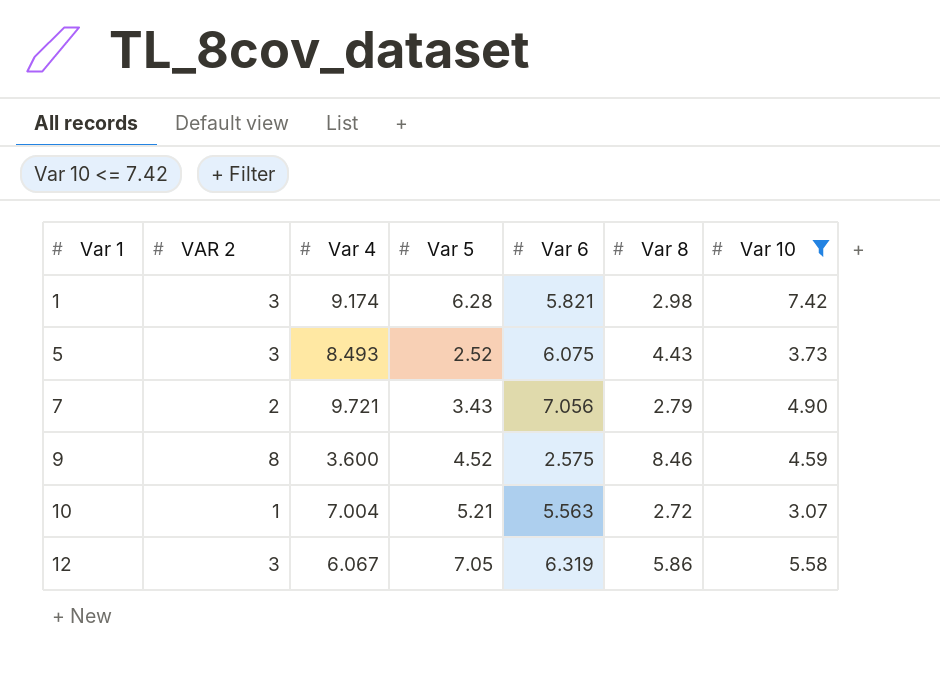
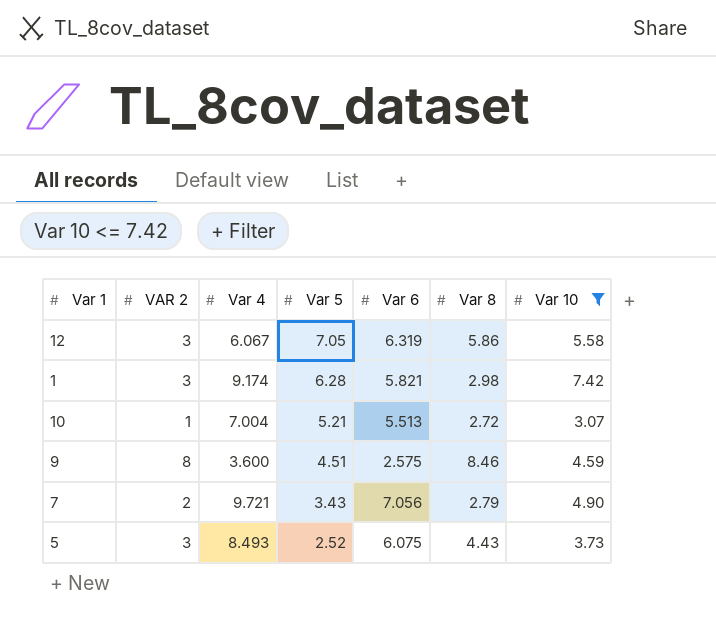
row order: Var 1 ascending -> Var 5 descending
10 | Var 6: 5.563 -> 5.513
9 | Var 5: 4.52 -> 4.51

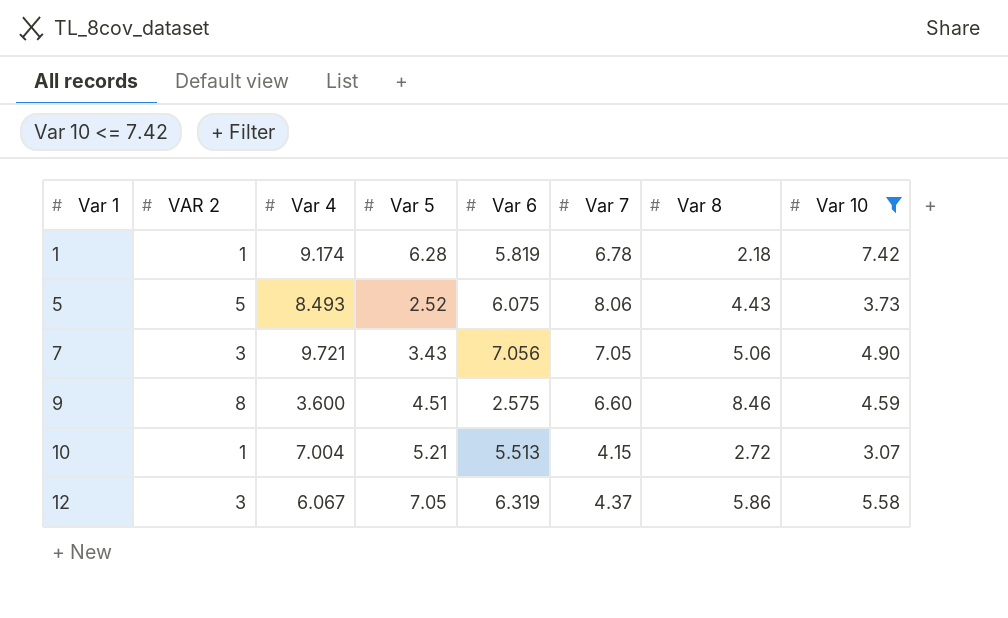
row order: Var 5 descending -> Var 1 ascending
column Var 7 | position: none -> 6
1 | VAR 2: 3 -> 1
1 | Var 6: 5.821 -> 5.819
1 | Var 8: 2.98 -> 2.18
5 | VAR 2: 3 -> 5
7 | VAR 2: 2 -> 3
7 | Var 8: 2.79 -> 5.06

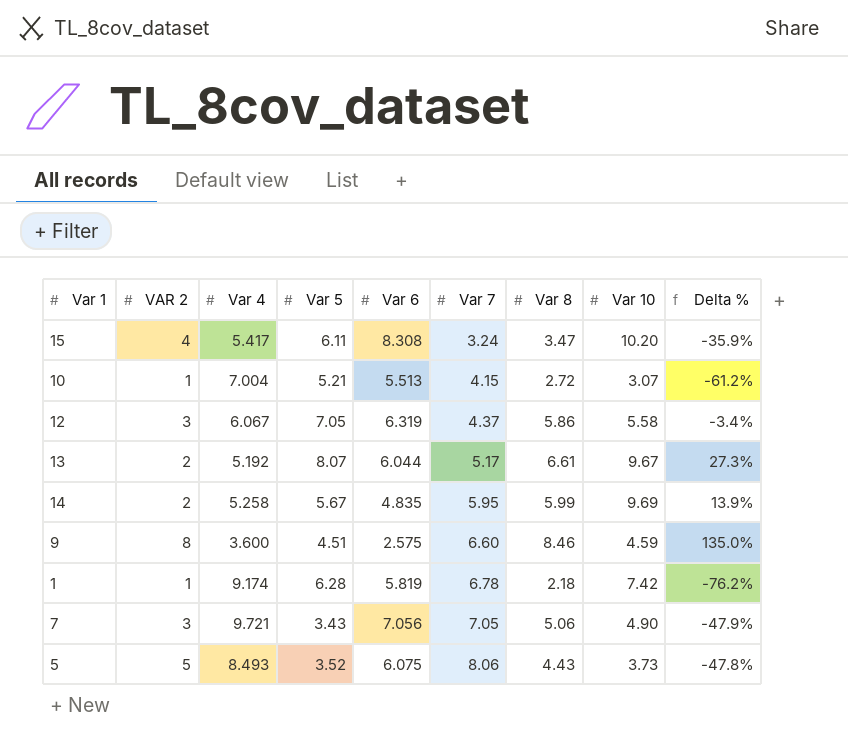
filter: Var 10 <= 7.42 -> none
row order: Var 1 ascending -> Var 7 ascending
column Delta % | formula: none -> ([Var 8] - [Var 4]) / [Var 4]
5 | Var 5: 2.52 -> 3.52

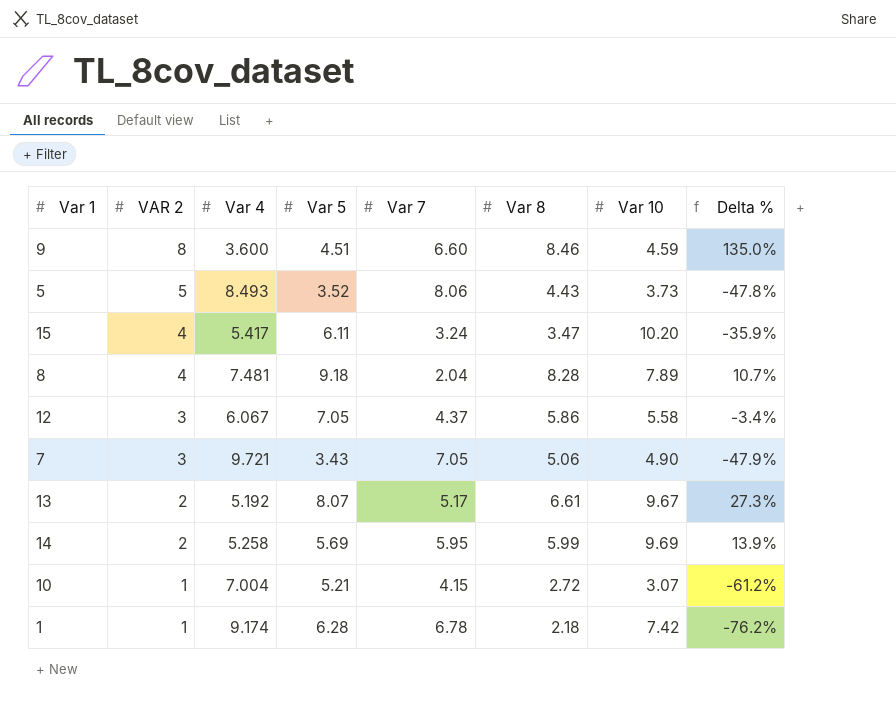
row order: Var 7 ascending -> VAR 2 descending
column Var 6 | position: 5 -> none
row 8: none -> 4 | 7.481 | 9.18 | 2.04 | 8.28 | 7.89 | 10.7%
14 | Var 5: 5.67 -> 5.69

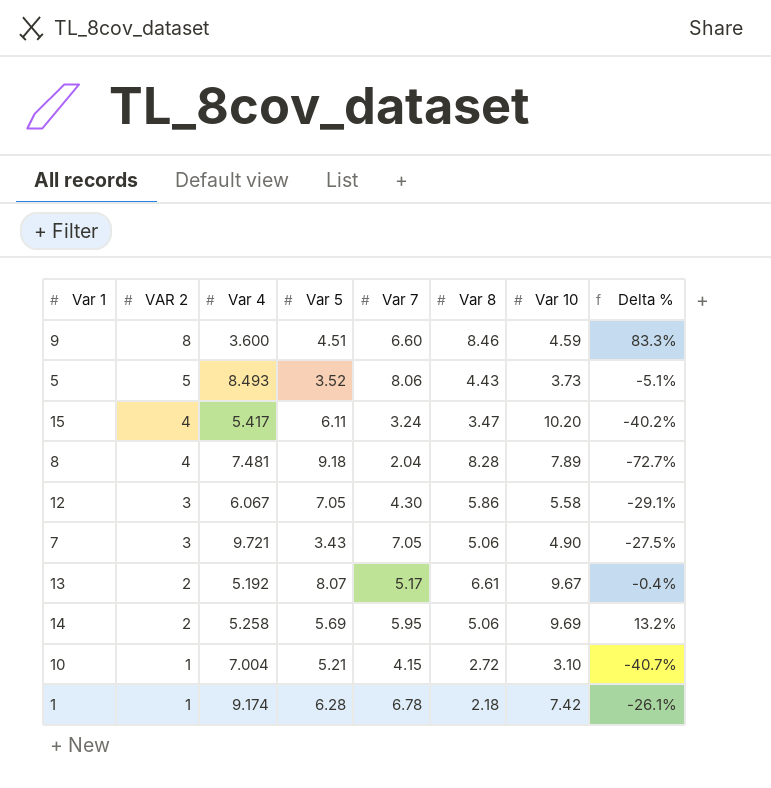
column Delta % | formula: ([Var 8] - [Var 4]) / [Var 4] -> ([Var 7] - [Var 4]) / [Var 4]
12 | Var 7: 4.37 -> 4.30
14 | Var 8: 5.99 -> 5.06
10 | Var 10: 3.07 -> 3.10

